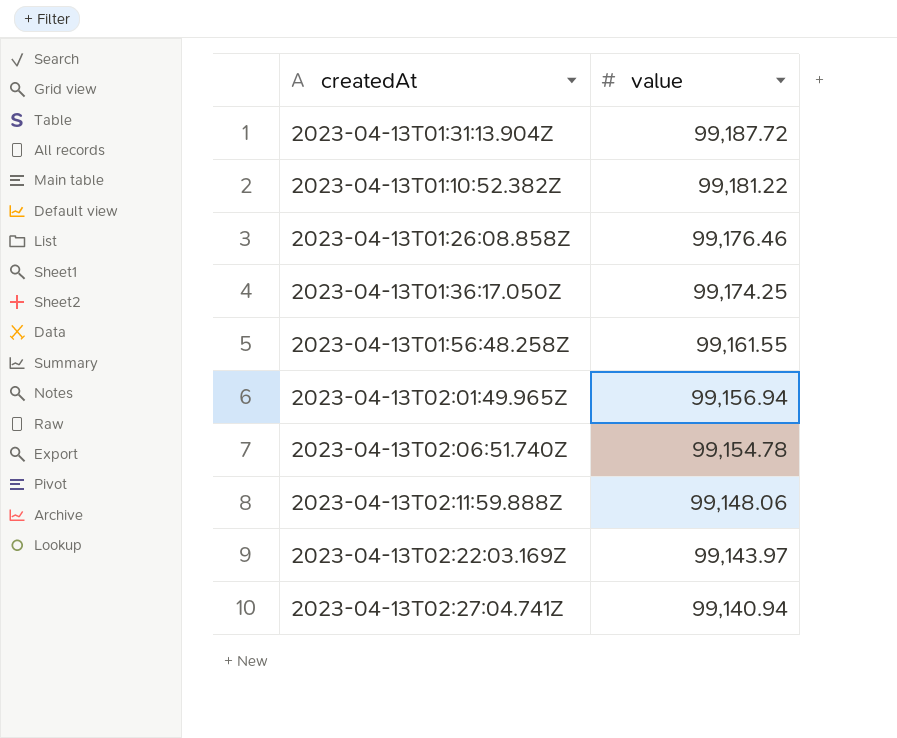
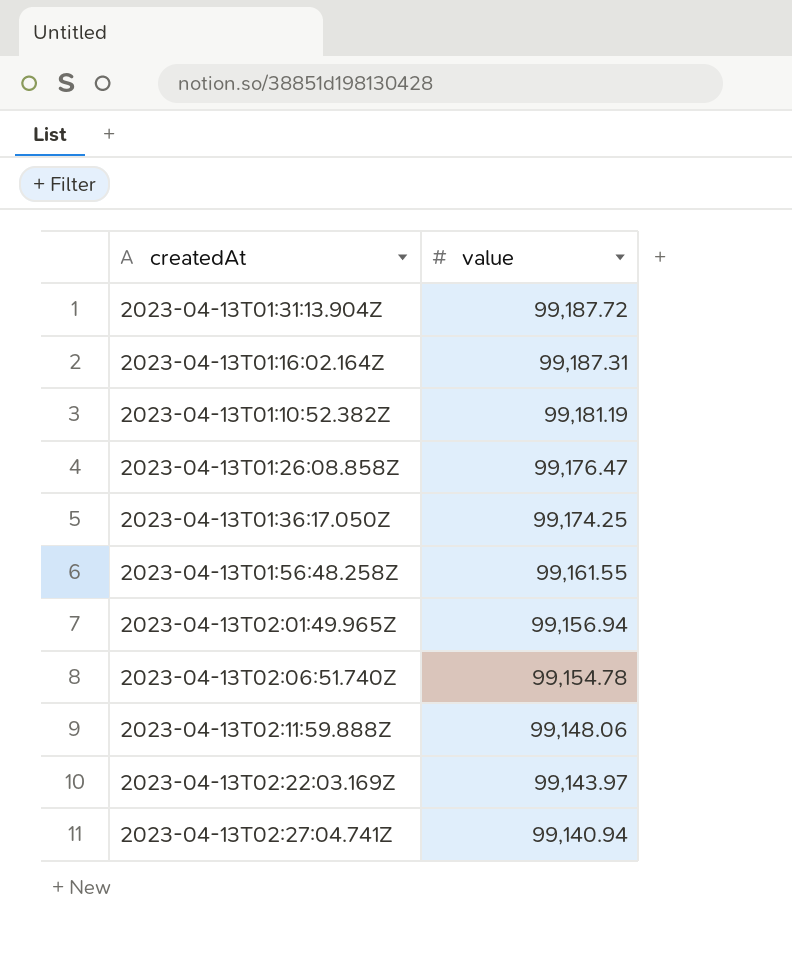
row 2023-04-13T01:16:02.164Z: none -> 99,187.31
2023-04-13T01:10:52.382Z | value: 99,181.22 -> 99,181.19
2023-04-13T01:26:08.858Z | value: 99,176.46 -> 99,176.47

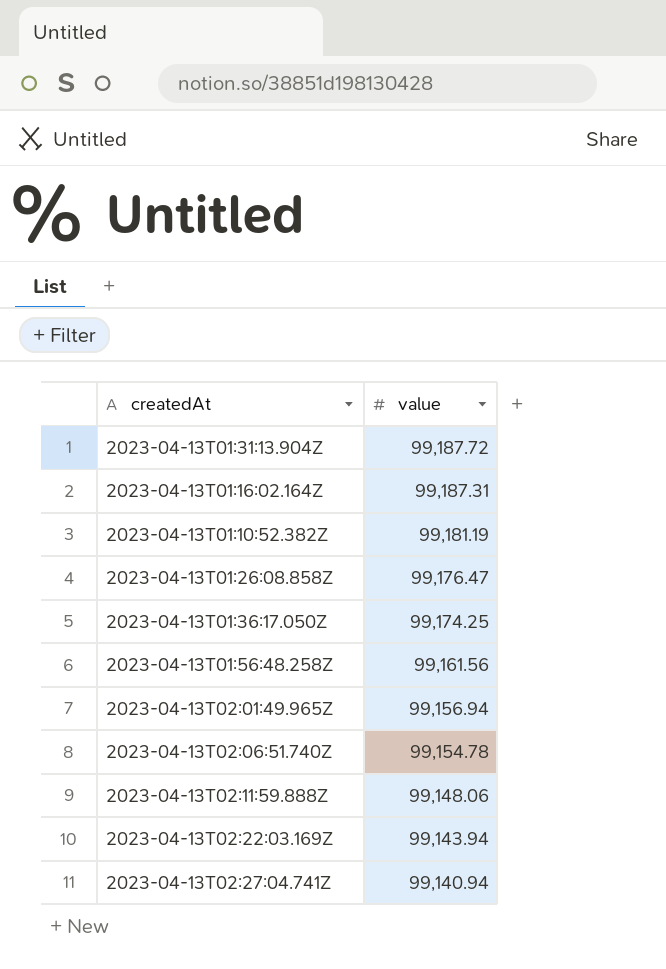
2023-04-13T01:56:48.258Z | value: 99,161.55 -> 99,161.56
2023-04-13T02:22:03.169Z | value: 99,143.97 -> 99,143.94

